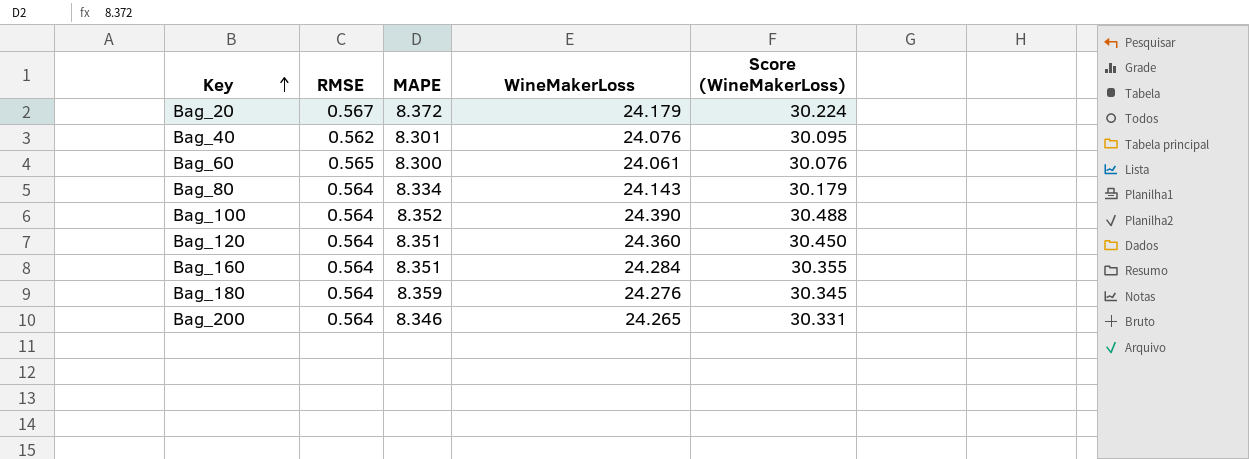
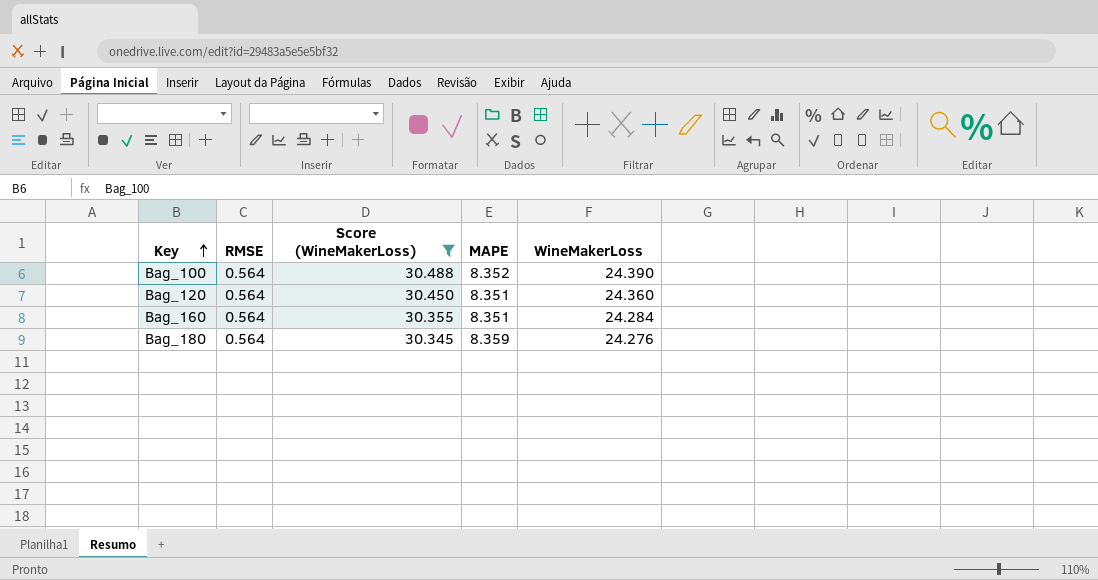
filter: none -> Score (WineMakerLoss) >= 30.345
column Score (WineMakerLoss) | position: 5 -> 3

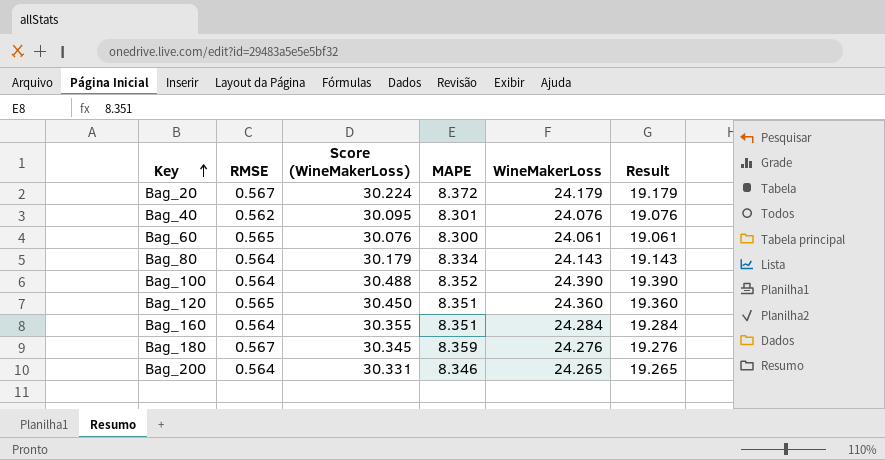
filter: Score (WineMakerLoss) >= 30.345 -> none
column Result | formula: none -> [WineMakerLoss] - 5
Bag_120 | RMSE: 0.564 -> 0.565
Bag_180 | RMSE: 0.564 -> 0.567

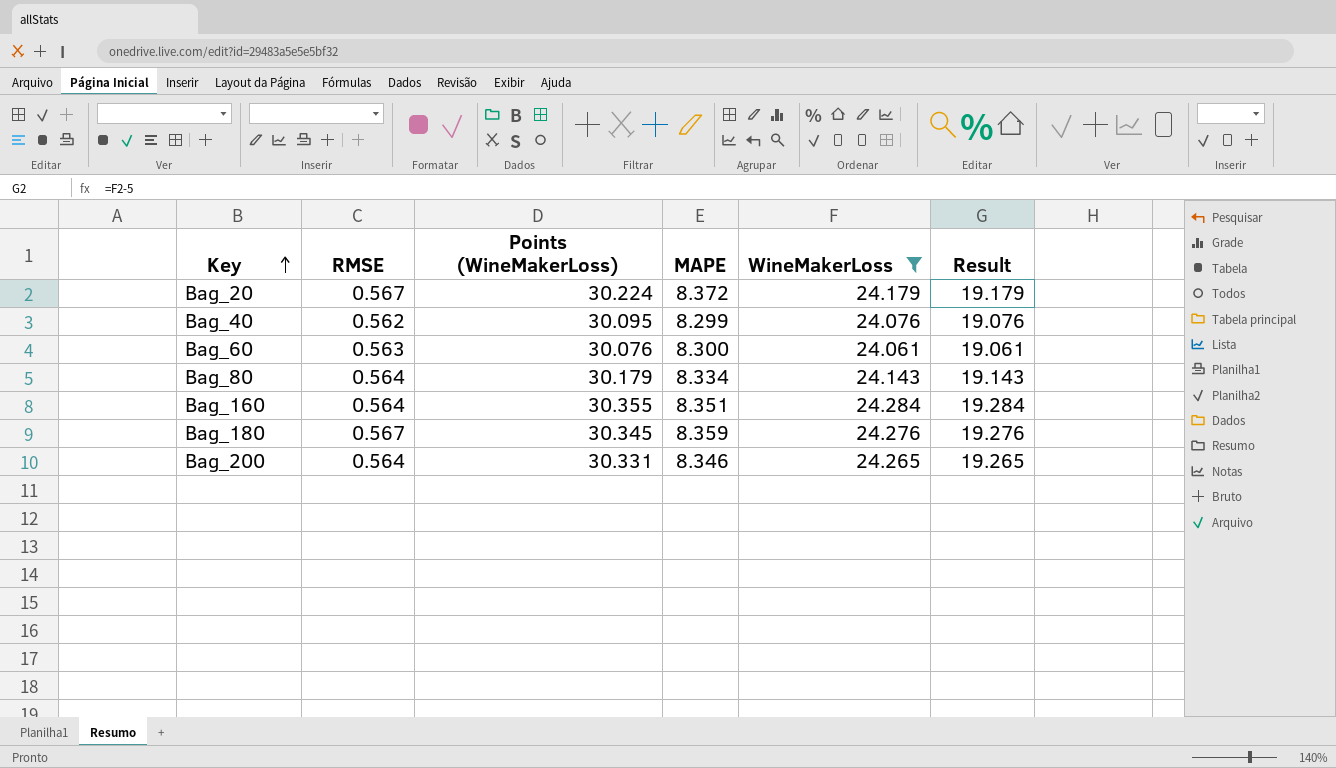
filter: none -> WineMakerLoss <= 24.284
column name: Score (WineMakerLoss) -> Points (WineMakerLoss)
Bag_40 | MAPE: 8.301 -> 8.299
Bag_60 | RMSE: 0.565 -> 0.563

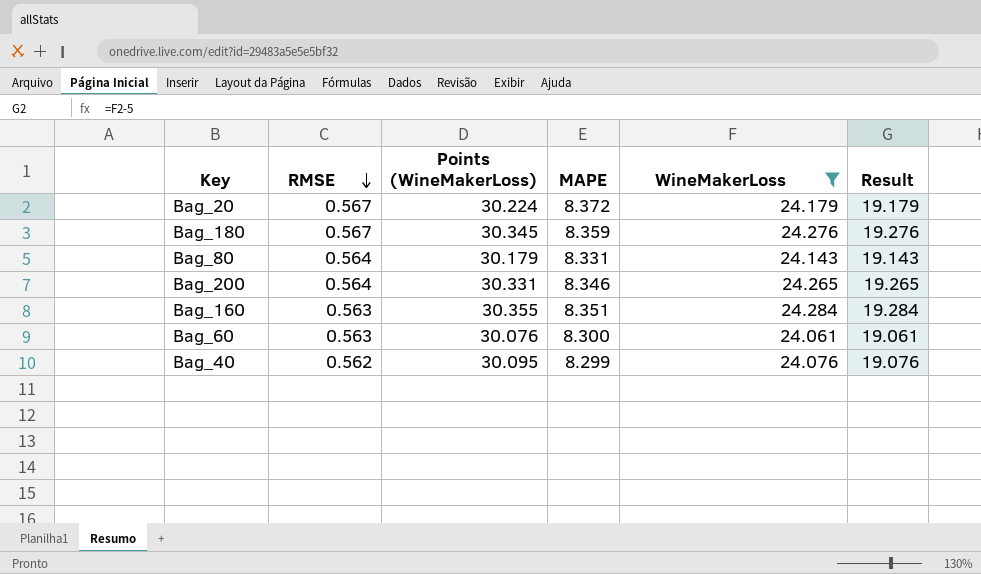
row order: Key ascending -> RMSE descending
Bag_80 | MAPE: 8.334 -> 8.331
Bag_160 | RMSE: 0.564 -> 0.563

